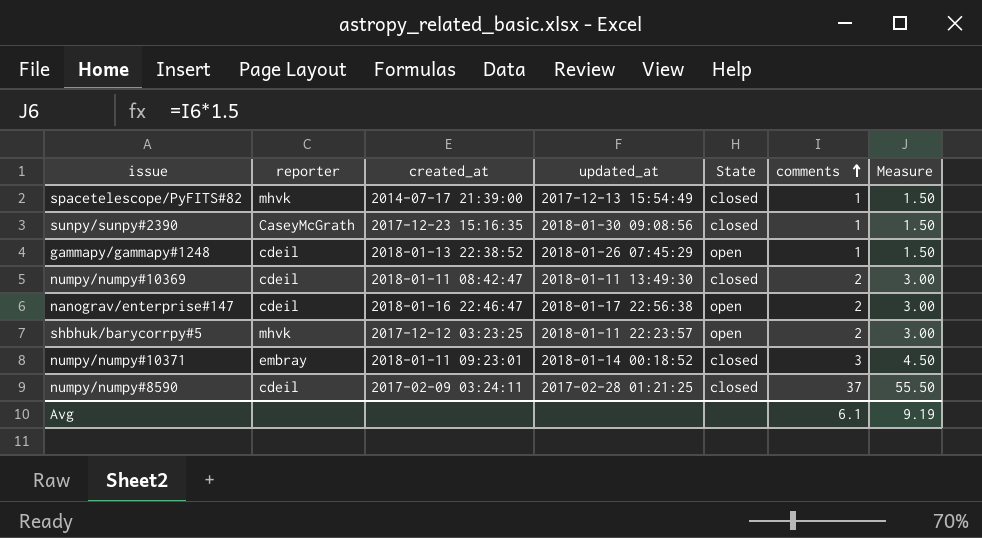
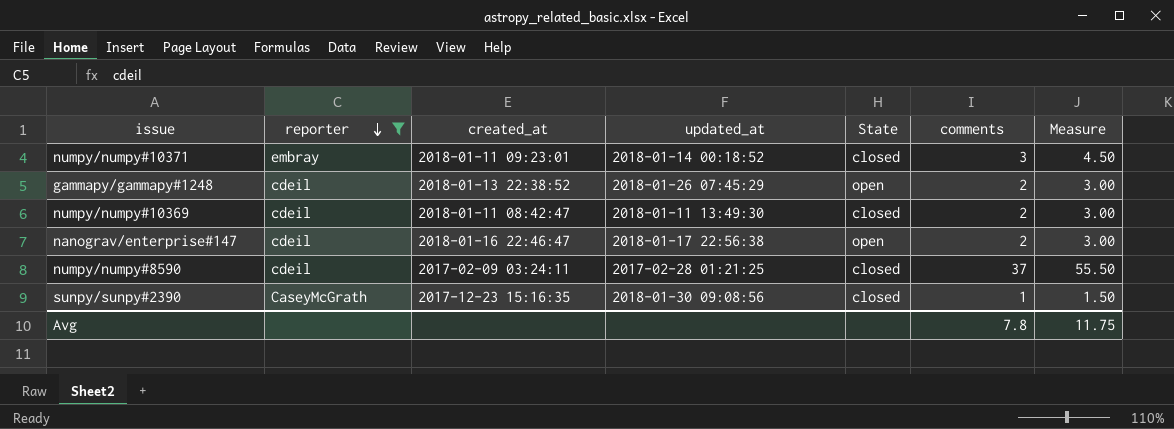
filter: none -> reporter != mhvk
row order: comments ascending -> reporter descending
gammapy/gammapy#1248 | comments: 1 -> 2
gammapy/gammapy#1248 | Measure: 1.50 -> 3.00
Avg | comments: 6.1 -> 7.8
Avg | Measure: 9.19 -> 11.75

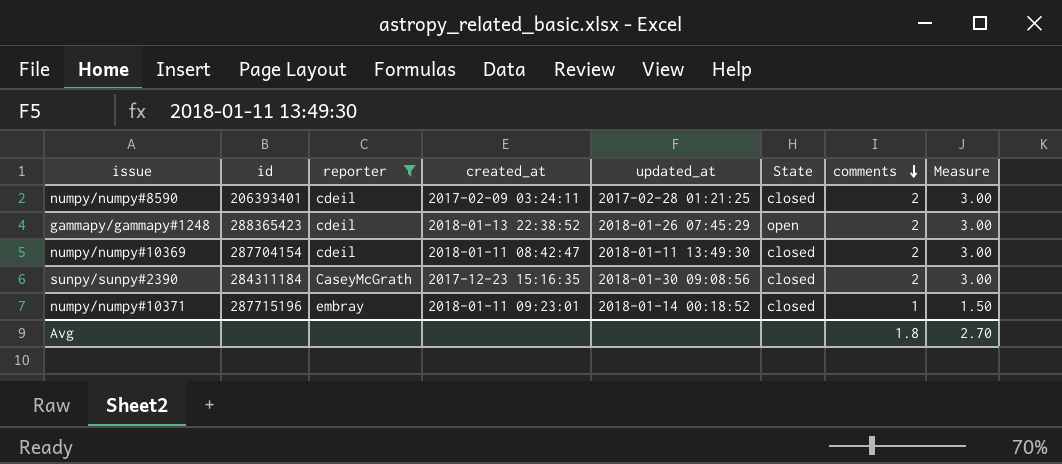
row order: reporter descending -> comments descending
column id | position: none -> 2
row nanograv/enterprise#147: cdeil | 2018-01-16 22:46:47 | 2018-01-17 22:56:38 | open | 2 | 3.00 -> none
numpy/numpy#8590 | comments: 37 -> 2
numpy/numpy#8590 | Measure: 55.50 -> 3.00
sunpy/sunpy#2390 | comments: 1 -> 2
sunpy/sunpy#2390 | Measure: 1.50 -> 3.00
numpy/numpy#10371 | comments: 3 -> 1
numpy/numpy#10371 | Measure: 4.50 -> 1.50
Avg | comments: 7.8 -> 1.8
Avg | Measure: 11.75 -> 2.70

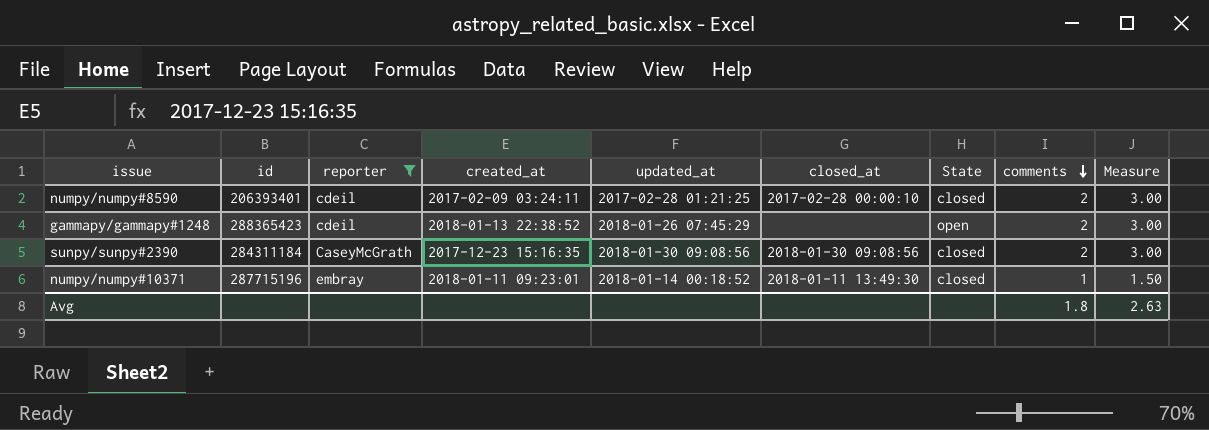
column closed_at | position: none -> 6
row numpy/numpy#10369: 287704154 | cdeil | 2018-01-11 08:42:47 | 2018-01-11 13:49:30 | closed | 2 | 3.00 -> none
Avg | Measure: 2.70 -> 2.63

